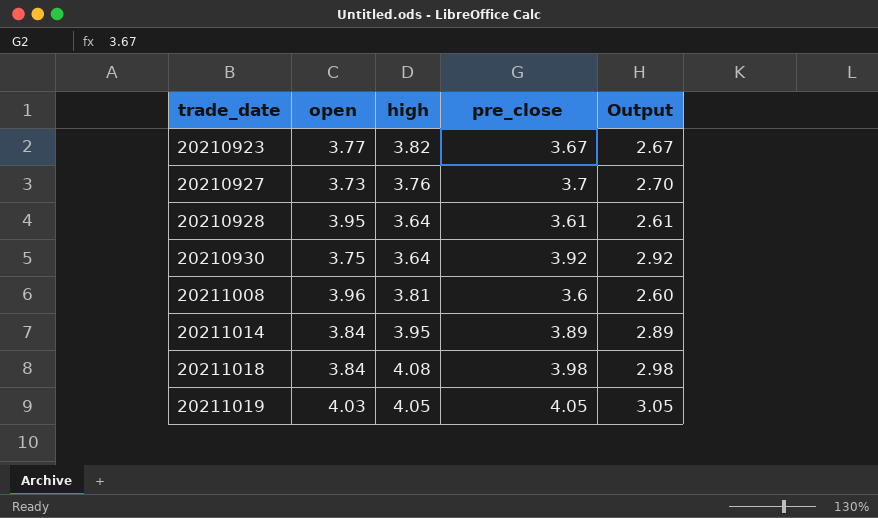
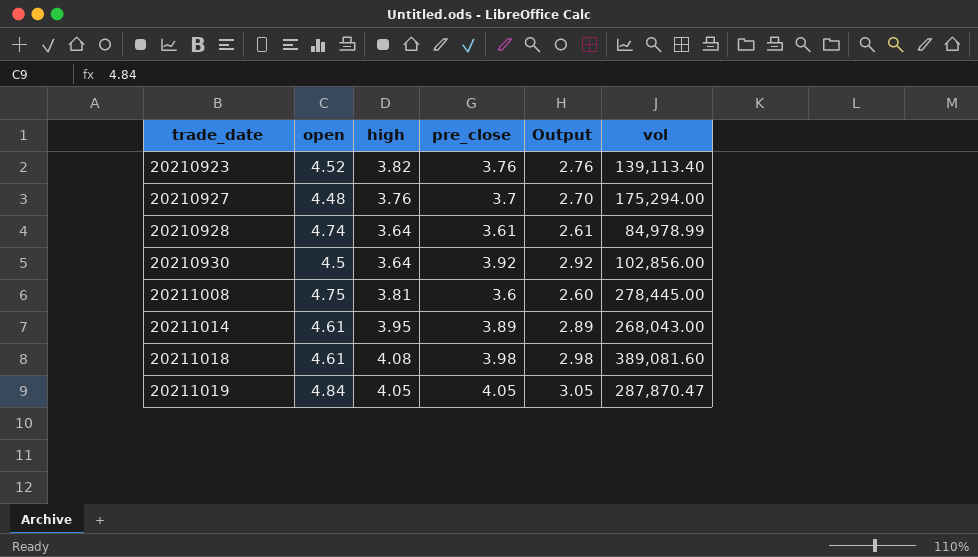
column vol | position: none -> 6
20210923 | open: 3.77 -> 4.52
20210923 | pre_close: 3.67 -> 3.76
20210923 | Output: 2.67 -> 2.76
20210927 | open: 3.73 -> 4.48
20210928 | open: 3.95 -> 4.74
20210930 | open: 3.75 -> 4.5
20211008 | open: 3.96 -> 4.75
20211014 | open: 3.84 -> 4.61
20211018 | open: 3.84 -> 4.61
20211019 | open: 4.03 -> 4.84

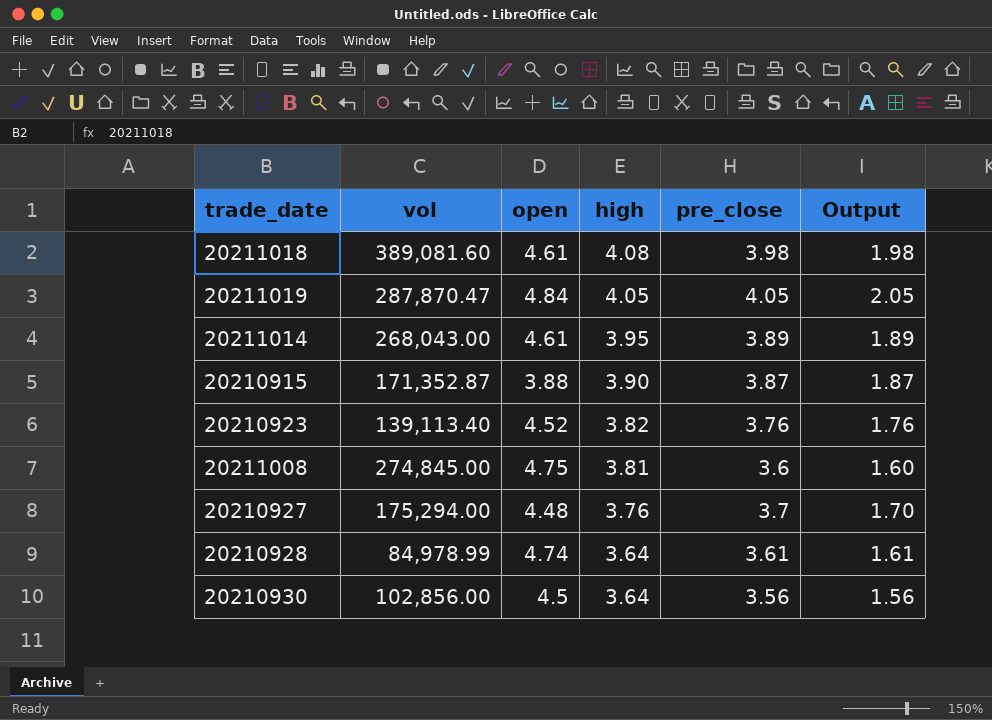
row order: trade_date ascending -> high descending
column vol | position: 6 -> 2
column Output | formula: [pre_close] - 1 -> [pre_close] - 2
row 20210915: none -> 171,352.87 | 3.88 | 3.90 | 3.87 | 1.87
20211008 | vol: 278,445.00 -> 274,845.00
20210930 | pre_close: 3.92 -> 3.56

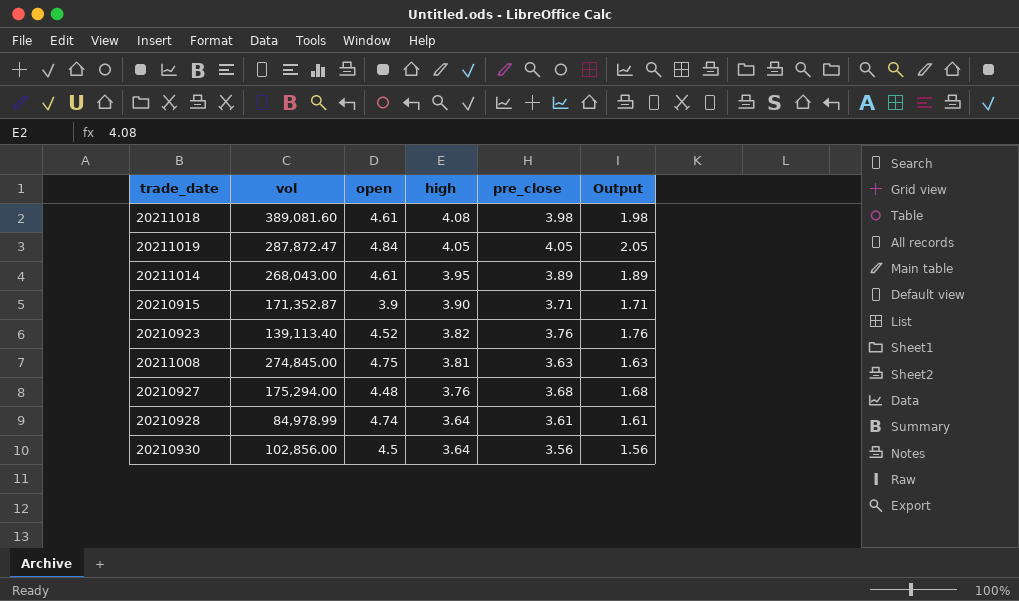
20211019 | vol: 287,870.47 -> 287,872.47
20210915 | open: 3.88 -> 3.9
20210915 | pre_close: 3.87 -> 3.71
20210915 | Output: 1.87 -> 1.71
20211008 | pre_close: 3.6 -> 3.63
20211008 | Output: 1.60 -> 1.63
20210927 | pre_close: 3.7 -> 3.68
20210927 | Output: 1.70 -> 1.68

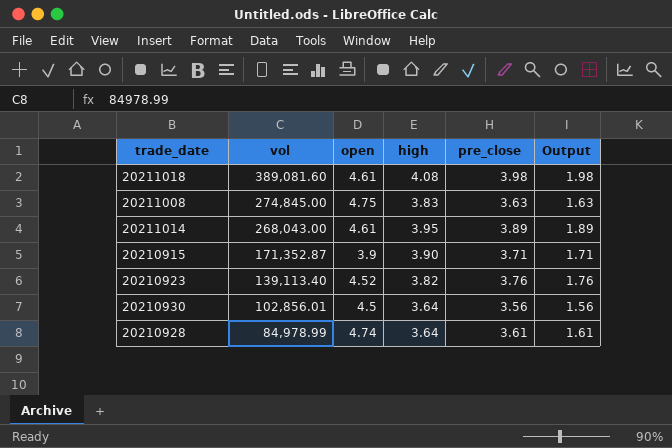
row order: high descending -> vol descending
row 20211019: 287,872.47 | 4.84 | 4.05 | 4.05 | 2.05 -> none
row 20210927: 175,294.00 | 4.48 | 3.76 | 3.68 | 1.68 -> none
20211008 | high: 3.81 -> 3.83
20210930 | vol: 102,856.00 -> 102,856.01

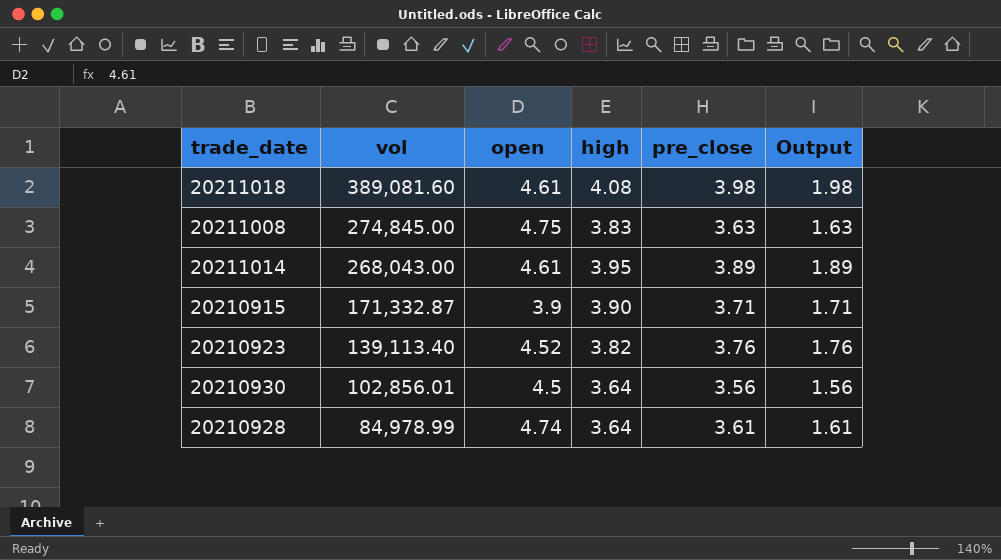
20210915 | vol: 171,352.87 -> 171,332.87

